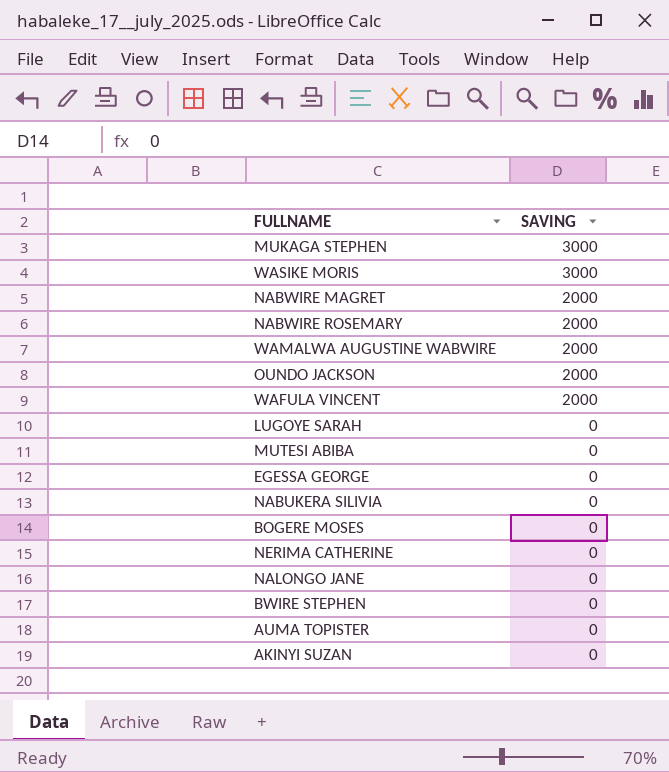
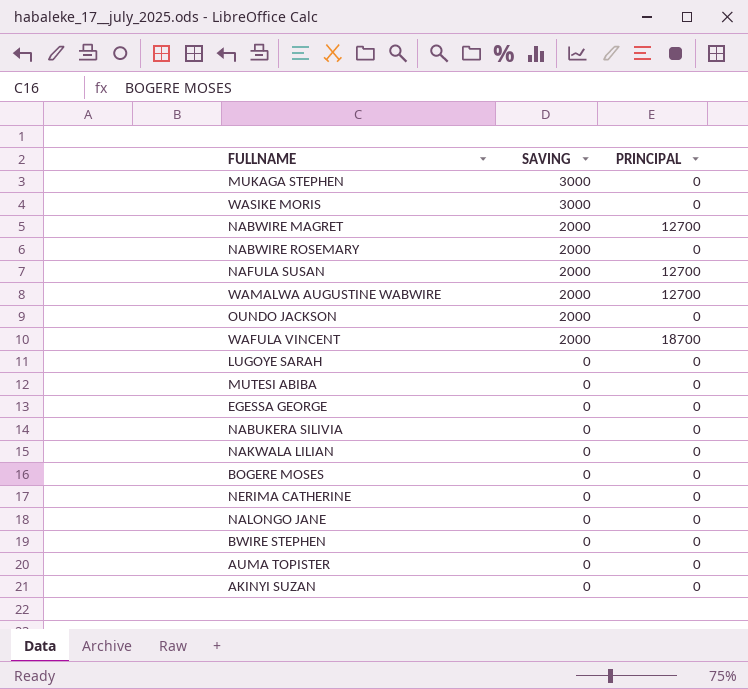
column PRINCIPAL | position: none -> 3
row NAFULA SUSAN: none -> 2000 | 12700
row NAKWALA LILIAN: none -> 0 | 0

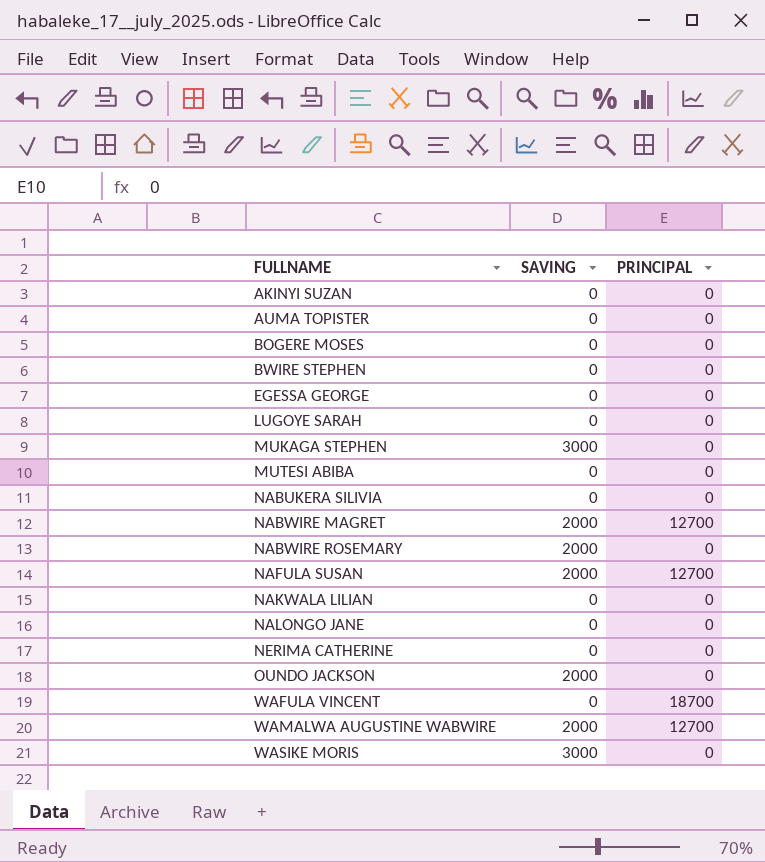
row order: SAVING descending -> FULLNAME ascending
WAFULA VINCENT | SAVING: 2000 -> 0

